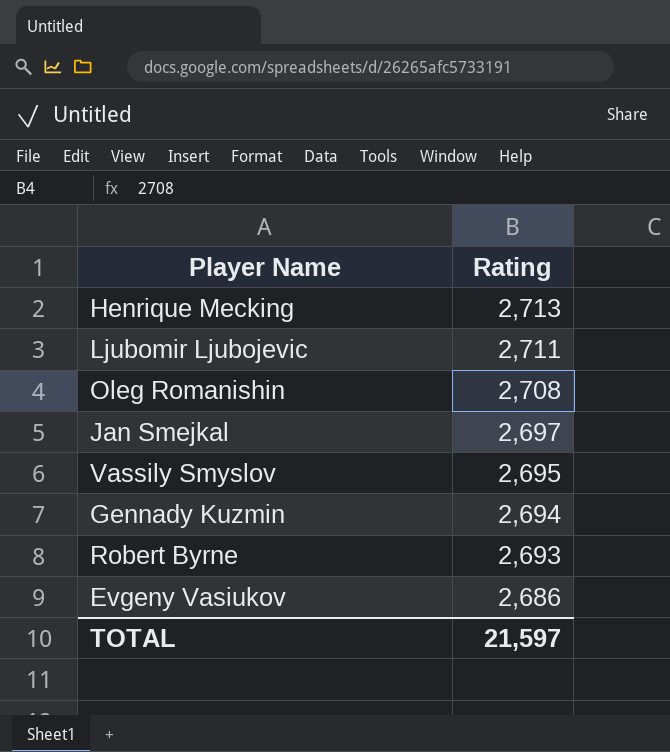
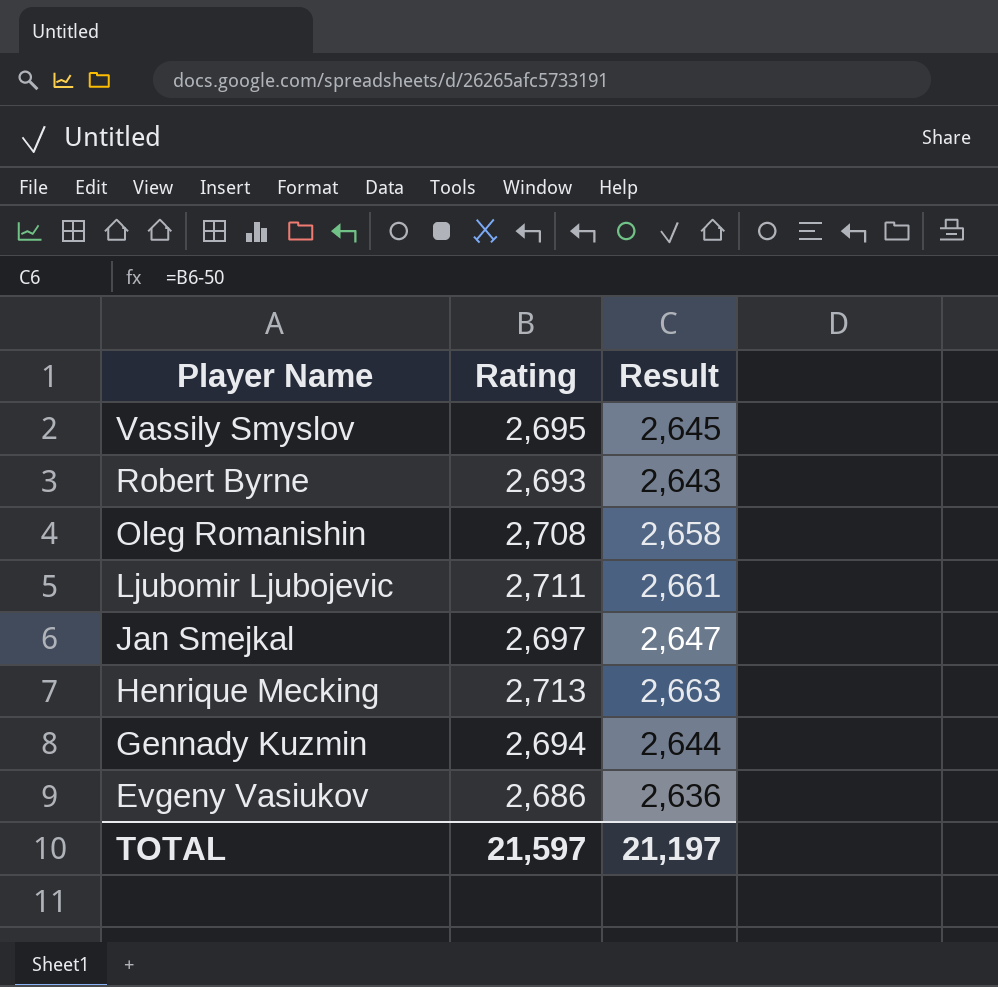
row order: Rating descending -> Player Name descending
column Result | formula: none -> [Rating] - 50

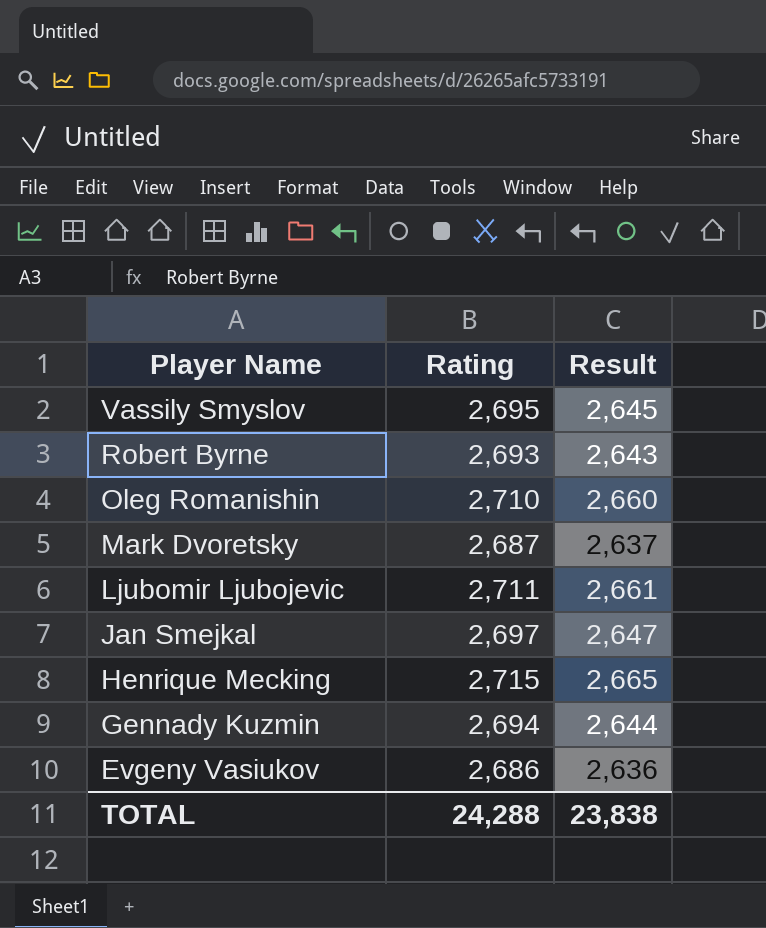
Oleg Romanishin | Rating: 2,708 -> 2,710
Oleg Romanishin | Result: 2,658 -> 2,660
row Mark Dvoretsky: none -> 2,687 | 2,637
Henrique Mecking | Rating: 2,713 -> 2,715
Henrique Mecking | Result: 2,663 -> 2,665
TOTAL | Rating: 21,597 -> 24,288
TOTAL | Result: 21,197 -> 23,838

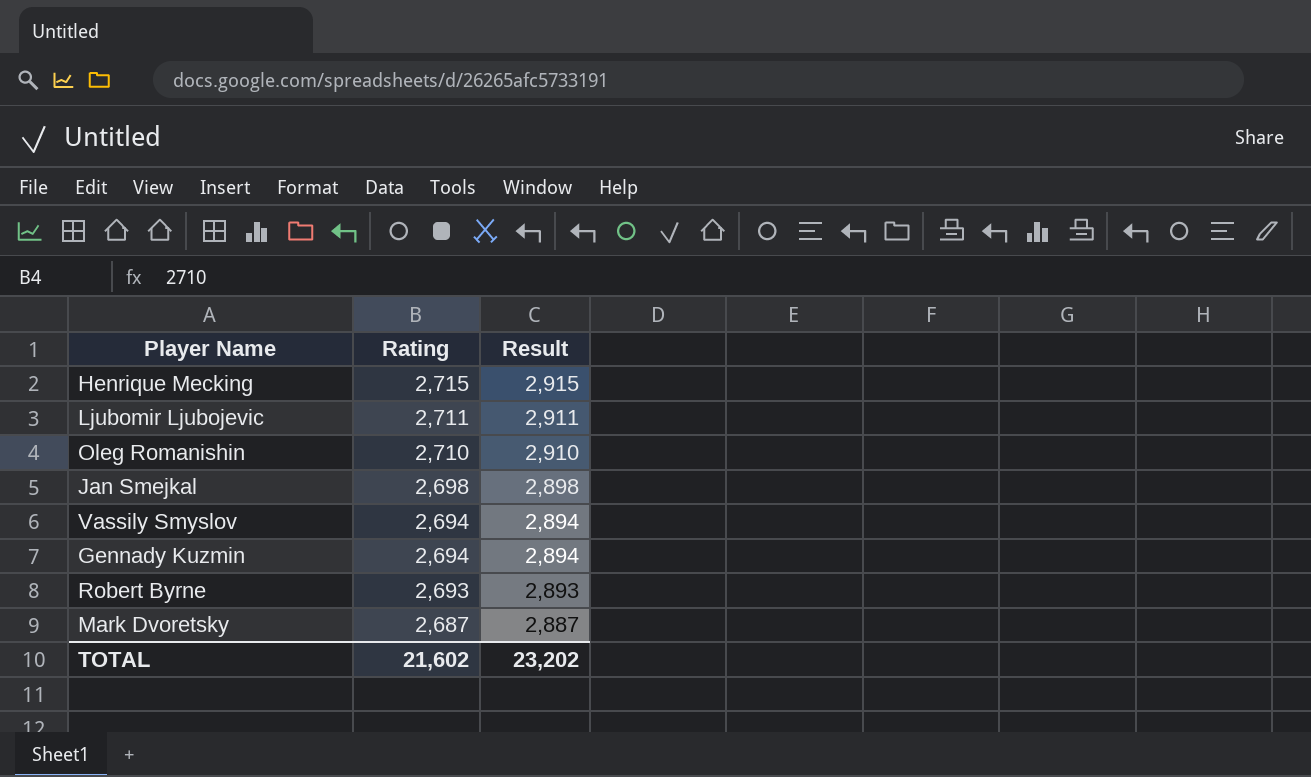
row order: Player Name descending -> Rating descending
column Result | formula: [Rating] - 50 -> [Rating] + 200
row Evgeny Vasiukov: 2,686 | 2,636 -> none
Jan Smejkal | Rating: 2,697 -> 2,698
Vassily Smyslov | Rating: 2,695 -> 2,694
TOTAL | Rating: 24,288 -> 21,602
TOTAL | Result: 23,838 -> 23,202

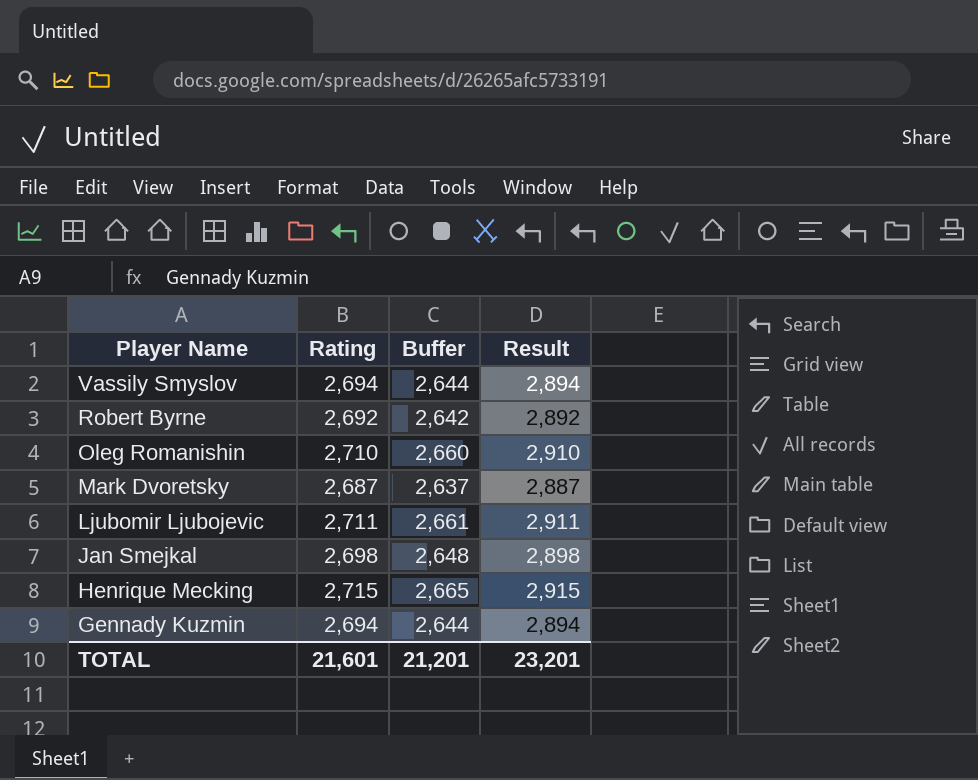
row order: Rating descending -> Player Name descending
column Buffer | formula: none -> [Rating] - 50
Robert Byrne | Rating: 2,693 -> 2,692
Robert Byrne | Result: 2,893 -> 2,892
TOTAL | Rating: 21,602 -> 21,601
TOTAL | Result: 23,202 -> 23,201

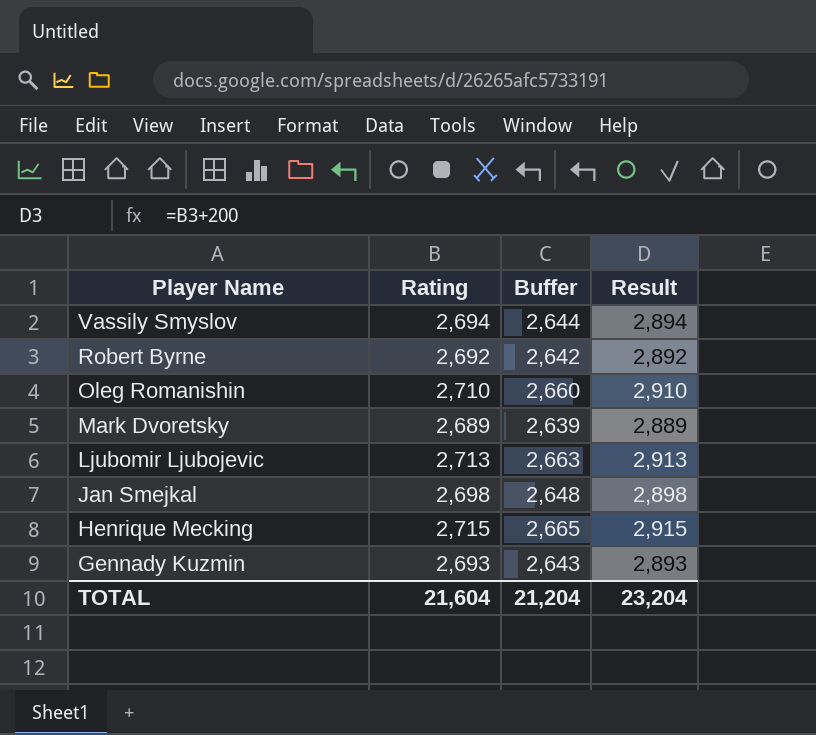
Mark Dvoretsky | Rating: 2,687 -> 2,689
Mark Dvoretsky | Buffer: 2,637 -> 2,639
Mark Dvoretsky | Result: 2,887 -> 2,889
Ljubomir Ljubojevic | Rating: 2,711 -> 2,713
Ljubomir Ljubojevic | Buffer: 2,661 -> 2,663
Ljubomir Ljubojevic | Result: 2,911 -> 2,913
Gennady Kuzmin | Rating: 2,694 -> 2,693
Gennady Kuzmin | Buffer: 2,644 -> 2,643
Gennady Kuzmin | Result: 2,894 -> 2,893
TOTAL | Rating: 21,601 -> 21,604
TOTAL | Buffer: 21,201 -> 21,204
TOTAL | Result: 23,201 -> 23,204

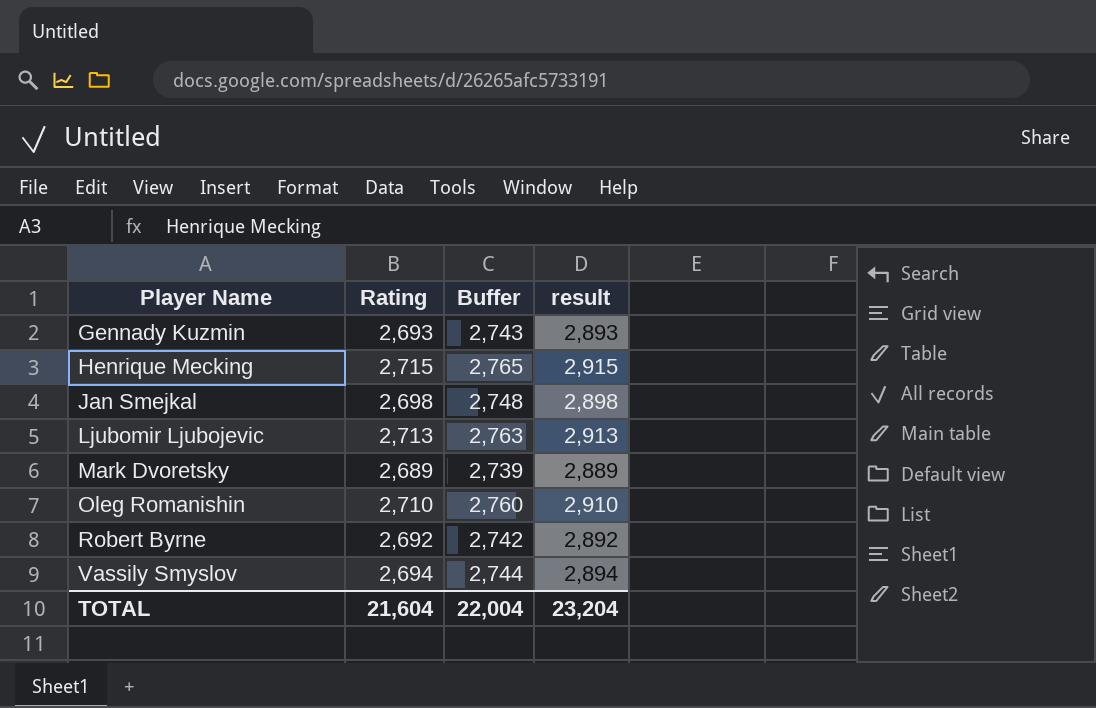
row order: Player Name descending -> Player Name ascending
column Buffer | formula: [Rating] - 50 -> [Rating] + 50
column name: Result -> result
TOTAL | Buffer: 21,204 -> 22,004

